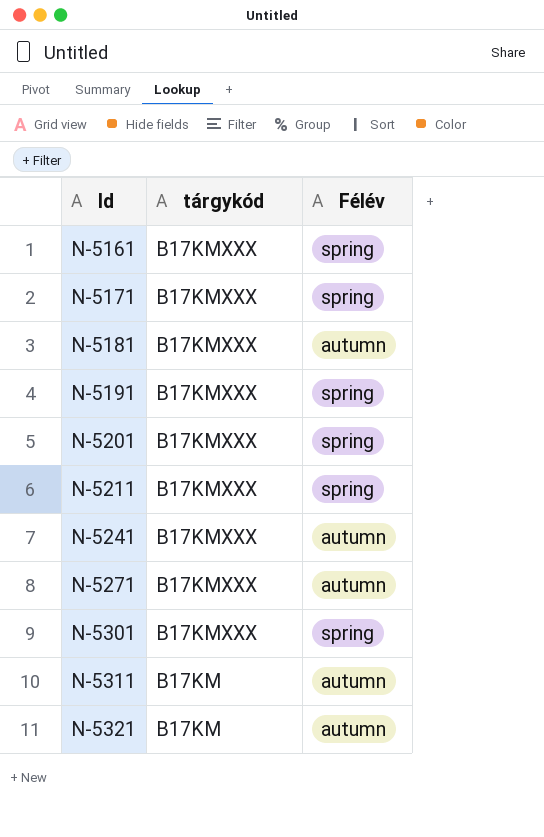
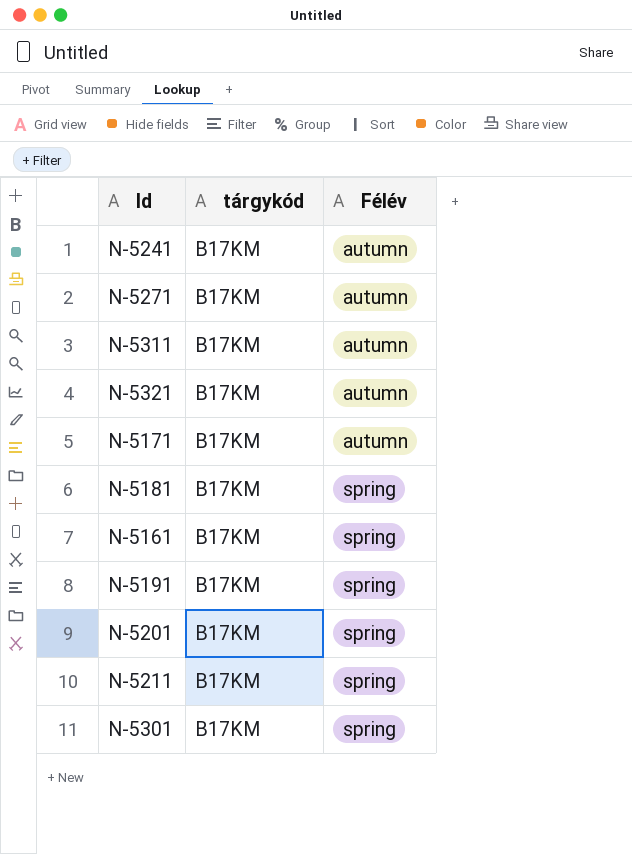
row order: Id ascending -> Félév ascending
N-5241 | tárgykód: B17KMXXX -> B17KM
N-5271 | tárgykód: B17KMXXX -> B17KM
N-5171 | tárgykód: B17KMXXX -> B17KM
N-5171 | Félév: spring -> autumn
N-5181 | tárgykód: B17KMXXX -> B17KM
N-5181 | Félév: autumn -> spring
N-5161 | tárgykód: B17KMXXX -> B17KM
N-5191 | tárgykód: B17KMXXX -> B17KM
N-5201 | tárgykód: B17KMXXX -> B17KM
N-5211 | tárgykód: B17KMXXX -> B17KM
N-5301 | tárgykód: B17KMXXX -> B17KM

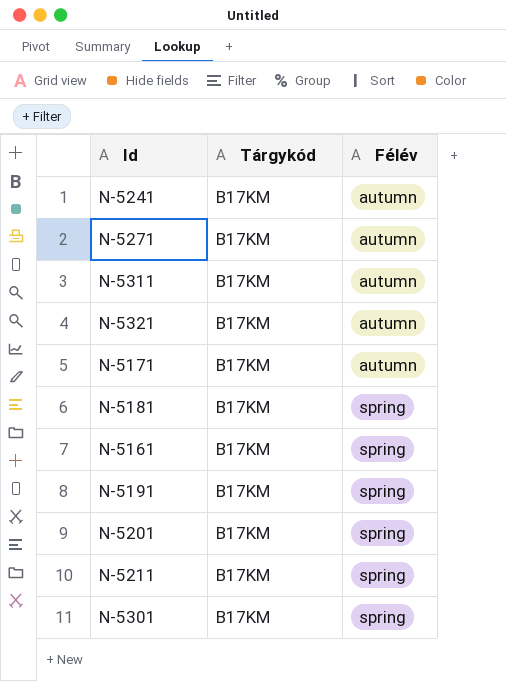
column name: tárgykód -> Tárgykód

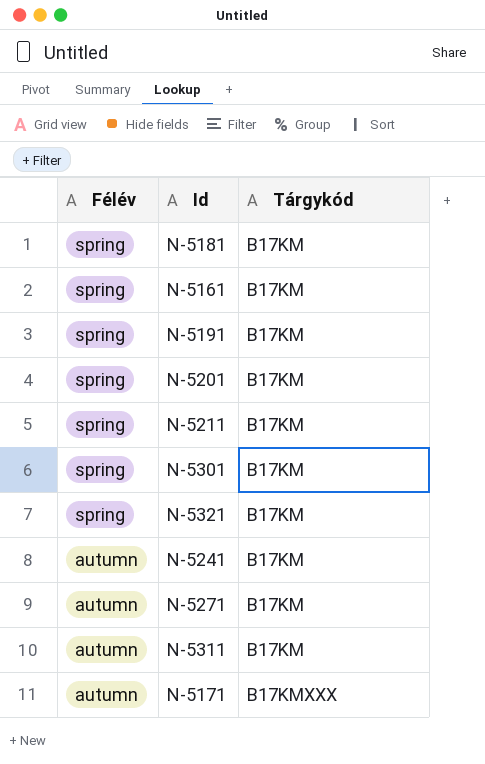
row order: Félév ascending -> Félév descending
column Félév | position: 3 -> 1
N-5321 | Félév: autumn -> spring
N-5171 | Tárgykód: B17KM -> B17KMXXX

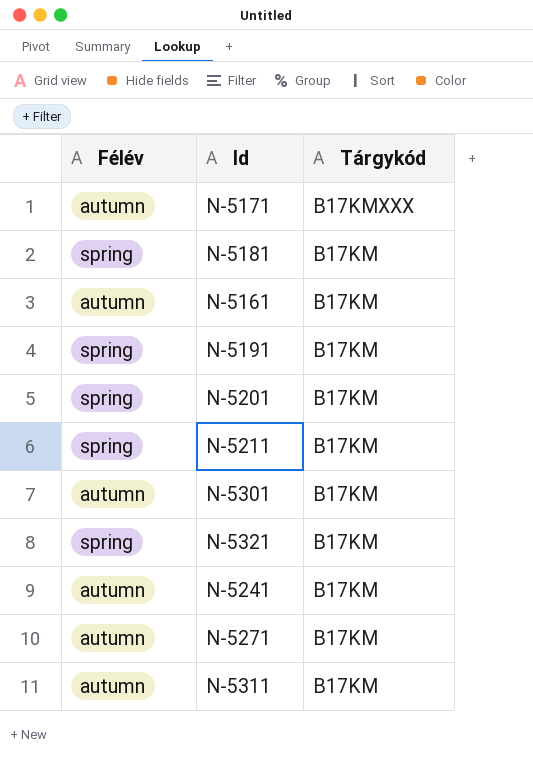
row order: Félév descending -> Tárgykód descending
N-5161 | Félév: spring -> autumn
N-5301 | Félév: spring -> autumn

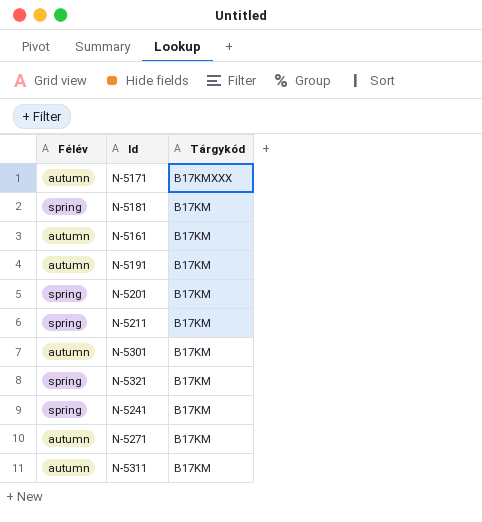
N-5191 | Félév: spring -> autumn
N-5241 | Félév: autumn -> spring

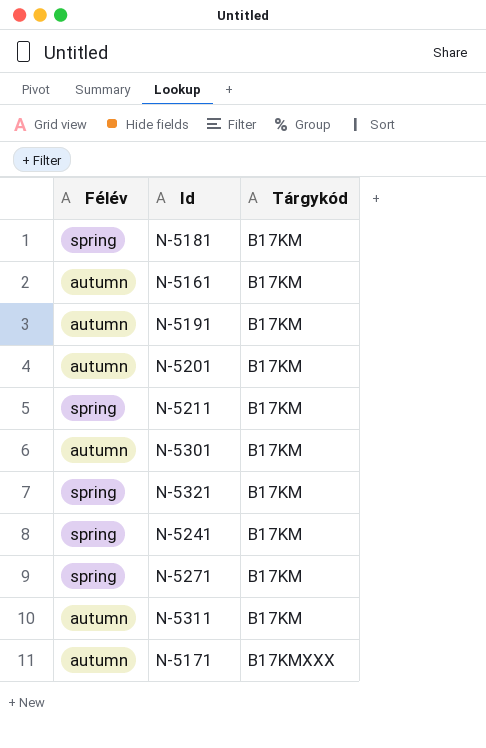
row order: Tárgykód descending -> Tárgykód ascending
N-5201 | Félév: spring -> autumn
N-5271 | Félév: autumn -> spring

